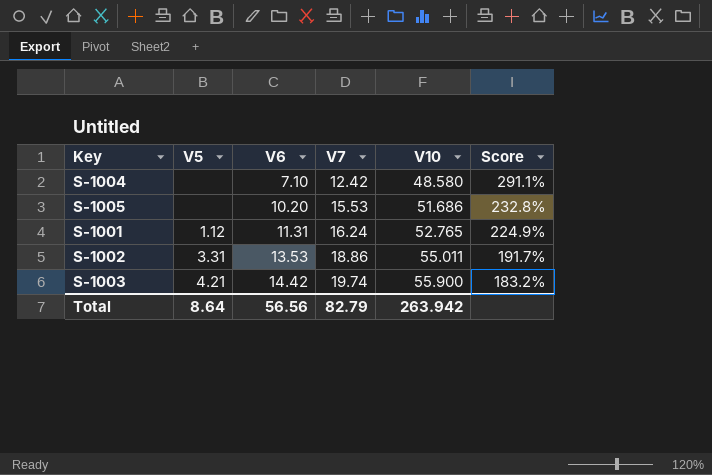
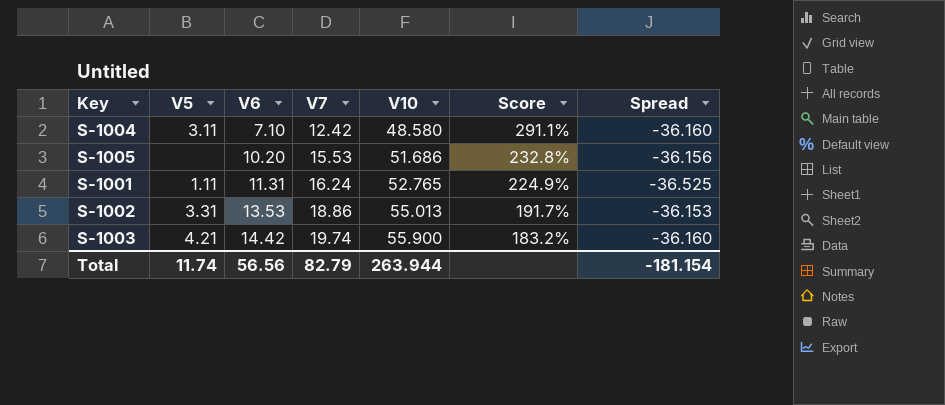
column Spread | formula: none -> [V7] - [V10]
S-1004 | V5: none -> 3.11
S-1001 | V5: 1.12 -> 1.11
S-1002 | V10: 55.011 -> 55.013
Total | V5: 8.64 -> 11.74
Total | V10: 263.942 -> 263.944

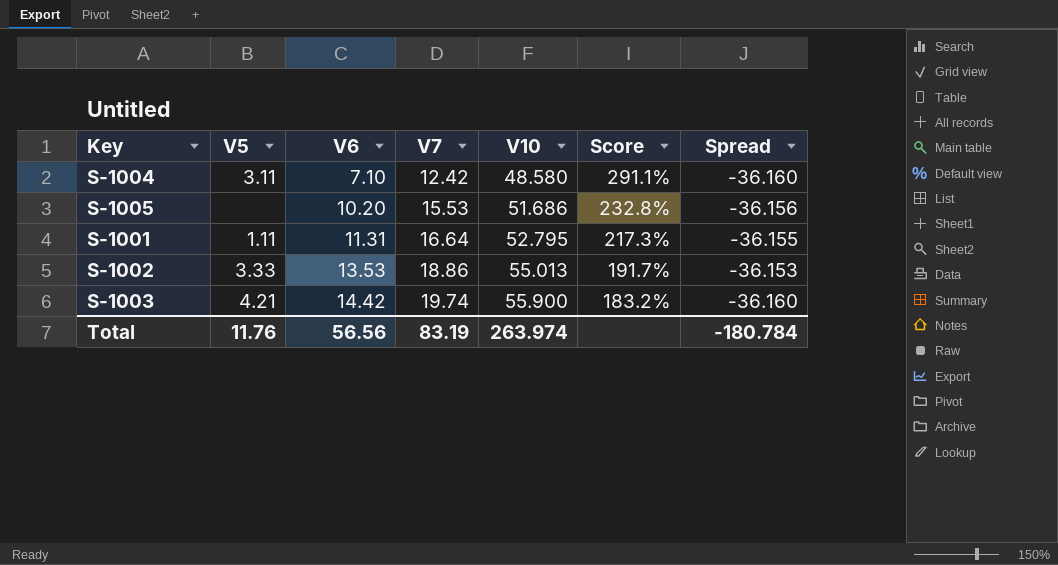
S-1001 | V7: 16.24 -> 16.64
S-1001 | V10: 52.765 -> 52.795
S-1001 | Score: 224.9% -> 217.3%
S-1001 | Spread: -36.525 -> -36.155
S-1002 | V5: 3.31 -> 3.33
Total | V5: 11.74 -> 11.76
Total | V7: 82.79 -> 83.19
Total | V10: 263.944 -> 263.974
Total | Spread: -181.154 -> -180.784

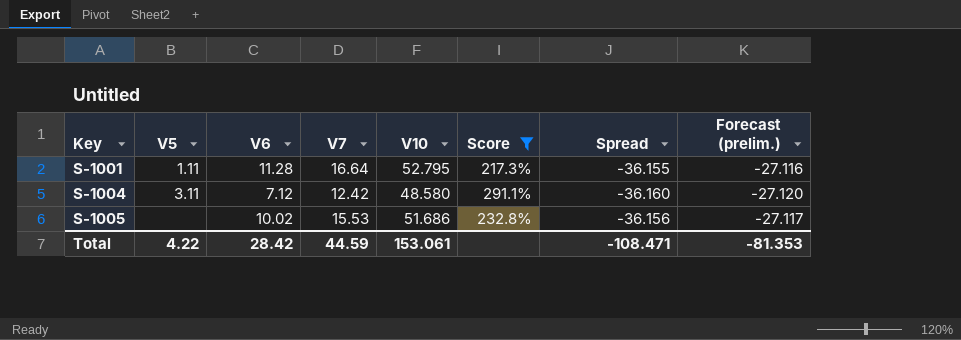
filter: none -> Score >= 217.3%
row order: V6 ascending -> Key ascending
column Forecast (prelim.) | formula: none -> [Spread] * 0.75
S-1001 | V6: 11.31 -> 11.28
S-1004 | V6: 7.10 -> 7.12
S-1005 | V6: 10.20 -> 10.02
Total | V5: 11.76 -> 4.22
Total | V6: 56.56 -> 28.42
Total | V7: 83.19 -> 44.59
Total | V10: 263.974 -> 153.061
Total | Spread: -180.784 -> -108.471

